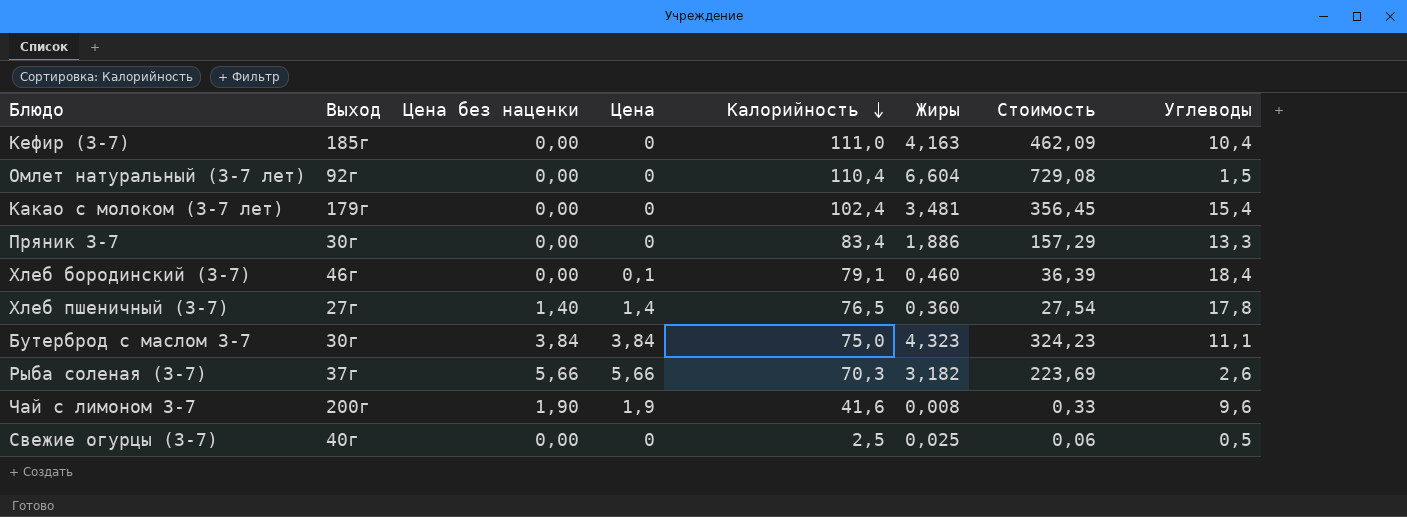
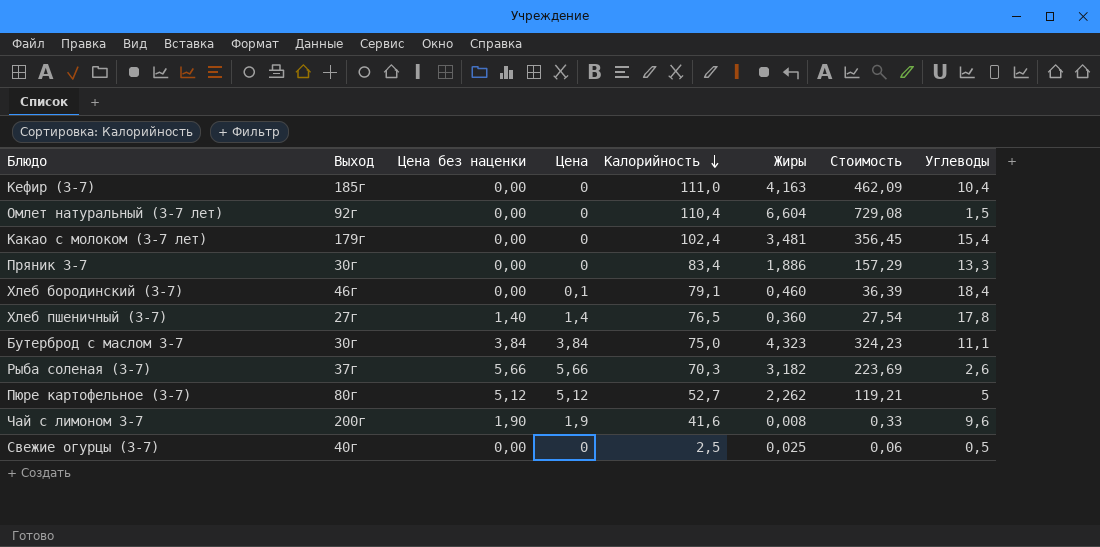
row Пюре картофельное (3-7): none -> 80г | 5,12 | 5,12 | 52,7 | 2,262 | 119,21 | 5

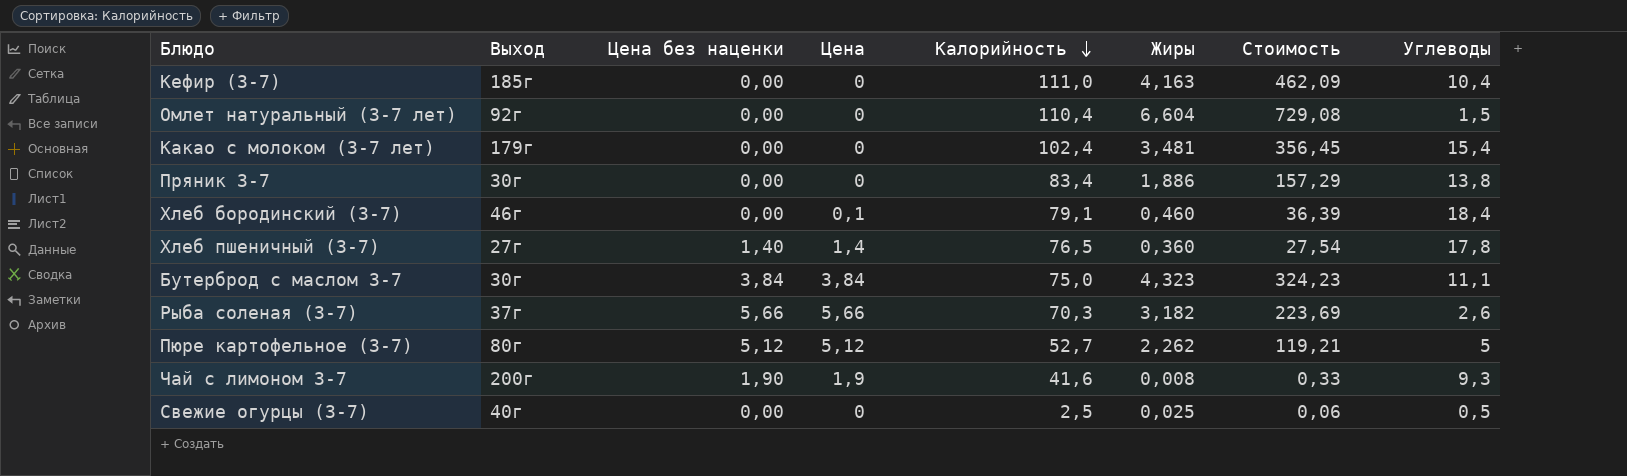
Пряник 3-7 | Углеводы: 13,3 -> 13,8
Чай с лимоном 3-7 | Углеводы: 9,6 -> 9,3

